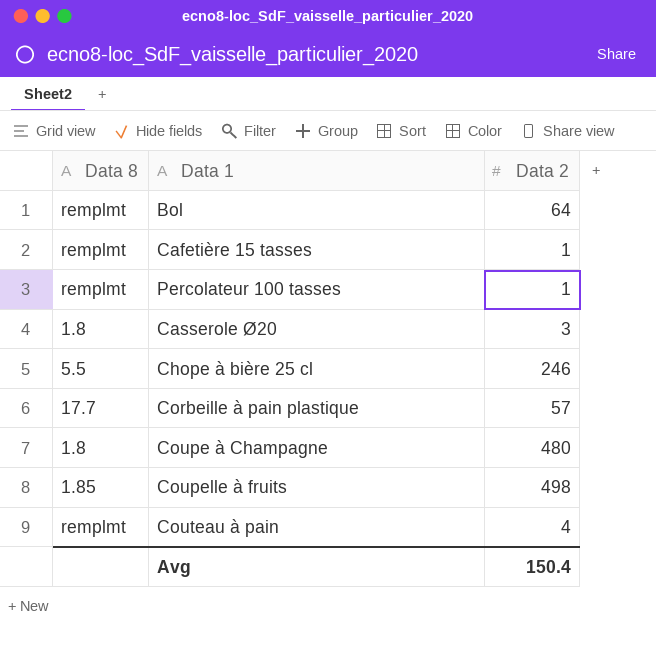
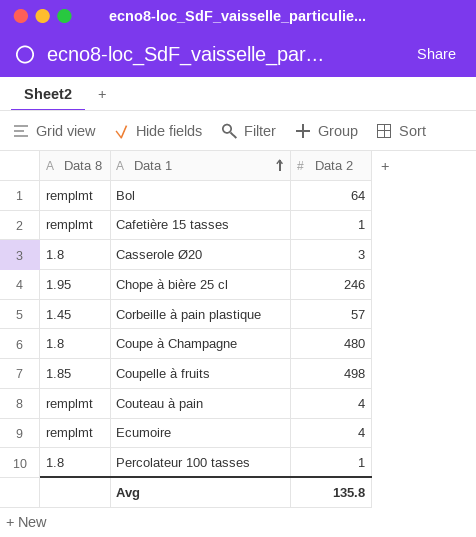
row order: none -> Data 1 ascending
Chope à bière 25 cl | Data 8: 5.5 -> 1.95
Corbeille à pain plastique | Data 8: 17.7 -> 1.45
row Ecumoire: none -> remplmt | 4
Percolateur 100 tasses | Data 8: remplmt -> 1.8
Avg | Data 2: 150.4 -> 135.8

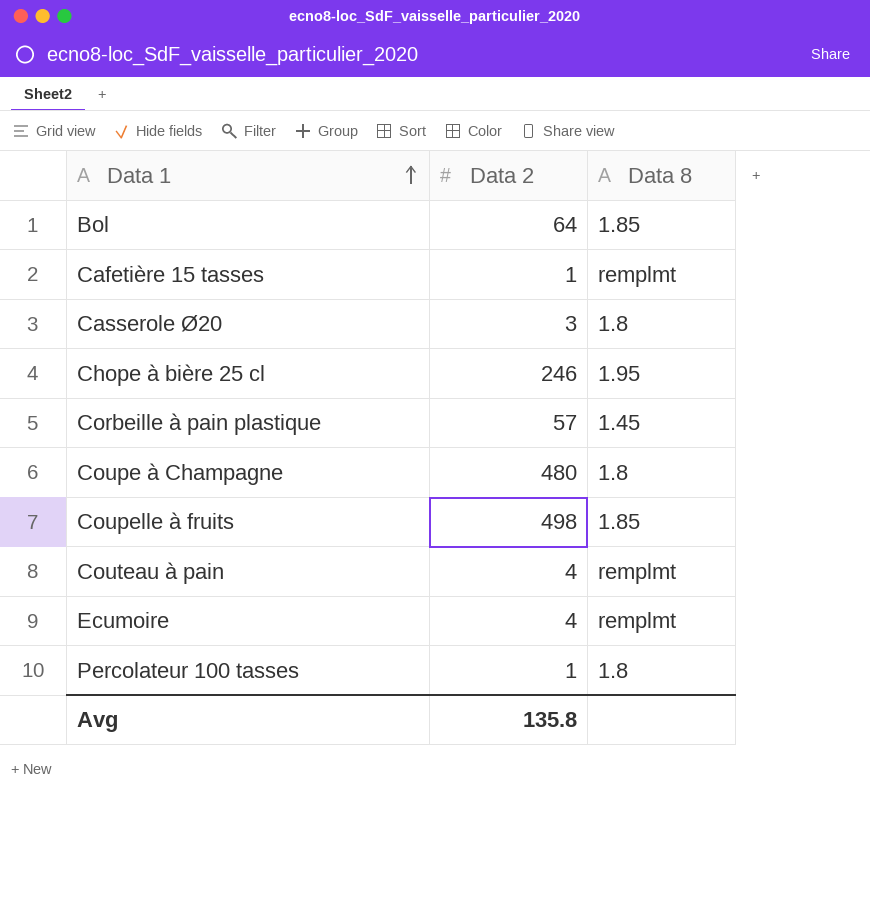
column Data 8 | position: 1 -> 3
Bol | Data 8: remplmt -> 1.85

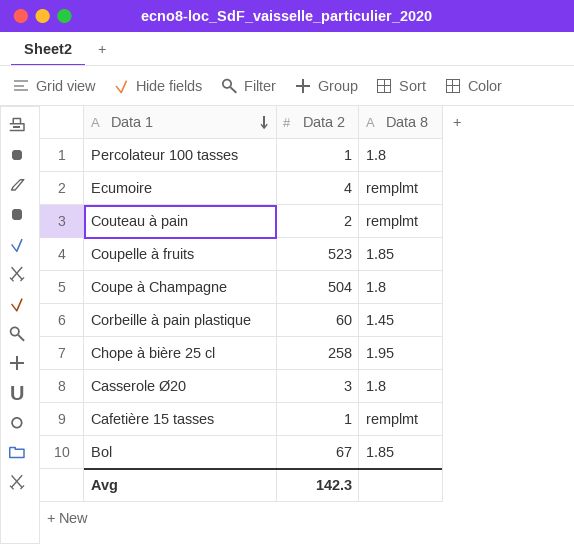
row order: Data 1 ascending -> Data 1 descending
Couteau à pain | Data 2: 4 -> 2
Coupelle à fruits | Data 2: 498 -> 523
Coupe à Champagne | Data 2: 480 -> 504
Corbeille à pain plastique | Data 2: 57 -> 60
Chope à bière 25 cl | Data 2: 246 -> 258
Bol | Data 2: 64 -> 67
Avg | Data 2: 135.8 -> 142.3

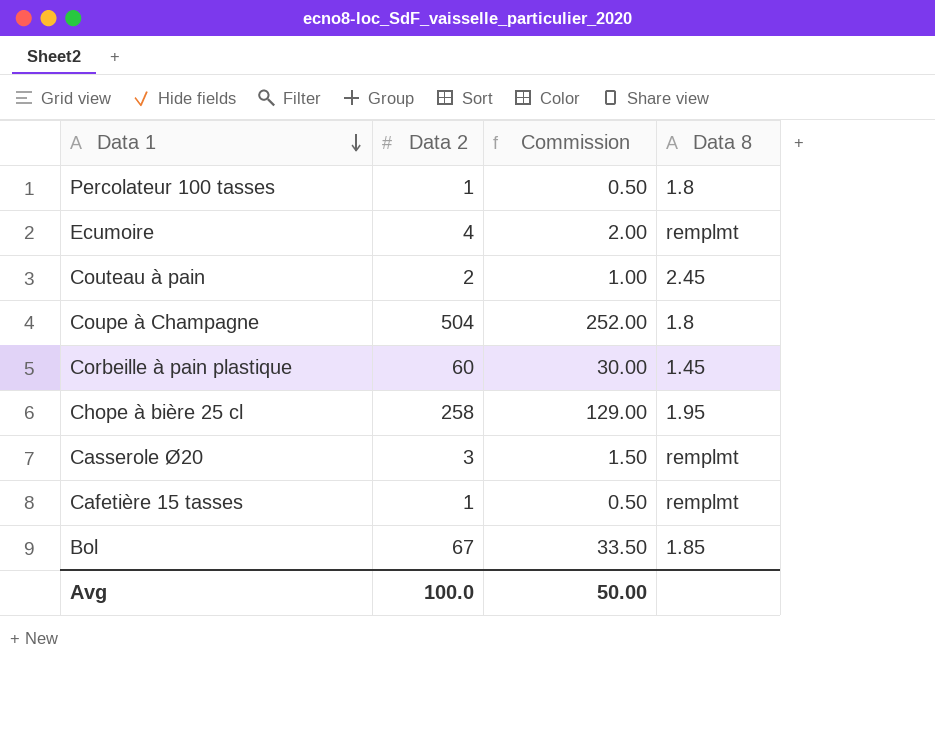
column Commission | formula: none -> [Data 2] * 0.5
row Coupelle à fruits: 523 | 1.85 -> none
Couteau à pain | Data 8: remplmt -> 2.45
Casserole Ø20 | Data 8: 1.8 -> remplmt
Avg | Data 2: 142.3 -> 100.0

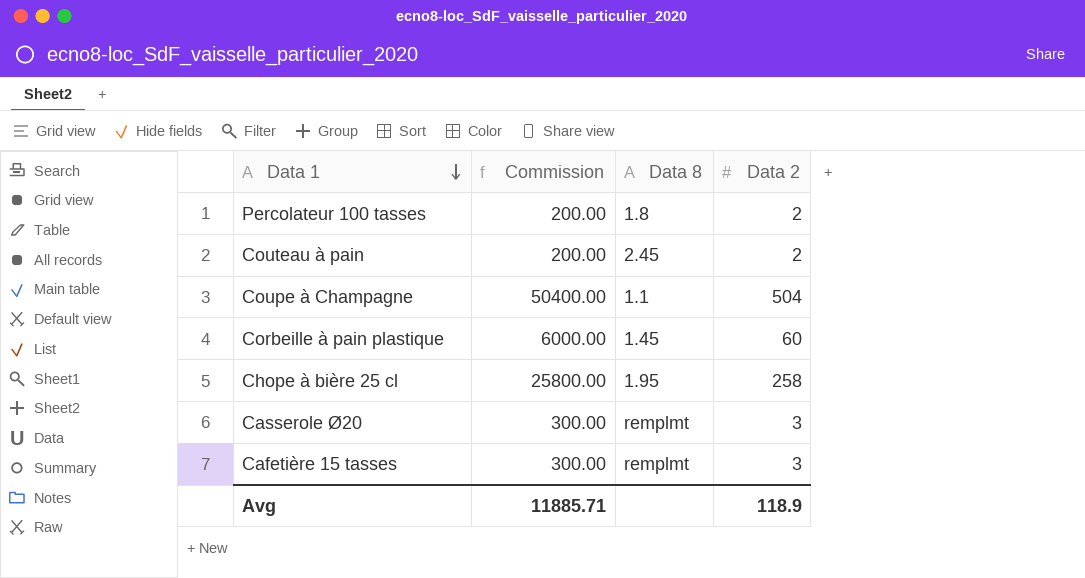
column Commission | formula: [Data 2] * 0.5 -> [Data 2] * 100
column Data 2 | position: 2 -> 4
row Ecumoire: 4 | 2.00 | remplmt -> none
row Bol: 67 | 33.50 | 1.85 -> none
Percolateur 100 tasses | Data 2: 1 -> 2
Coupe à Champagne | Data 8: 1.8 -> 1.1
Cafetière 15 tasses | Data 2: 1 -> 3
Avg | Commission: 50.00 -> 11885.71
Avg | Data 2: 100.0 -> 118.9

